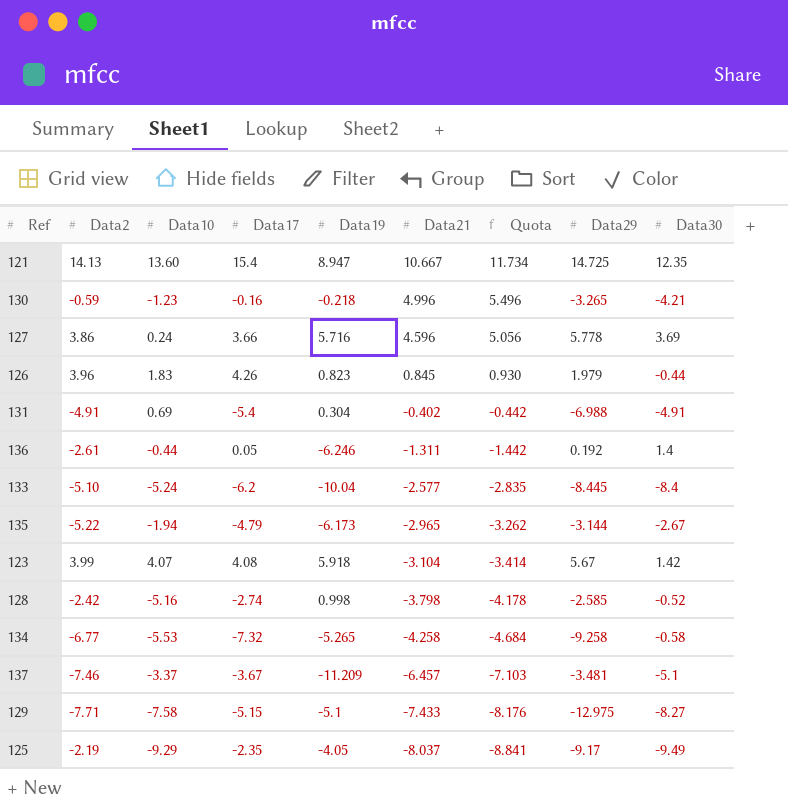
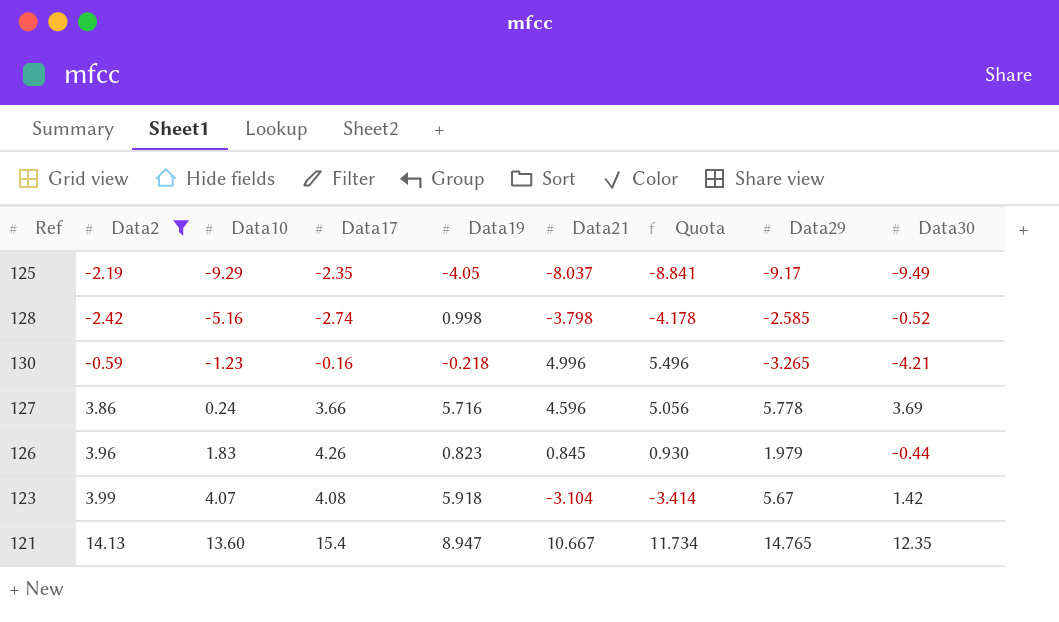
filter: none -> Data2 >= -2.42
row order: Data21 descending -> Data10 ascending
121 | Data29: 14.725 -> 14.765

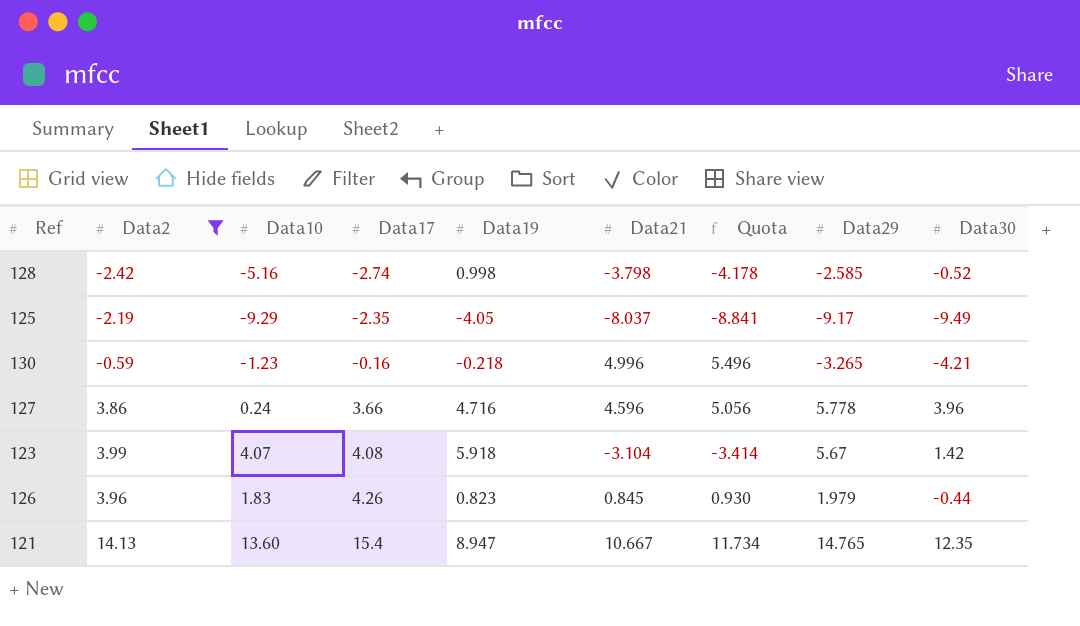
row order: Data10 ascending -> Data17 ascending
127 | Data19: 5.716 -> 4.716
127 | Data30: 3.69 -> 3.96

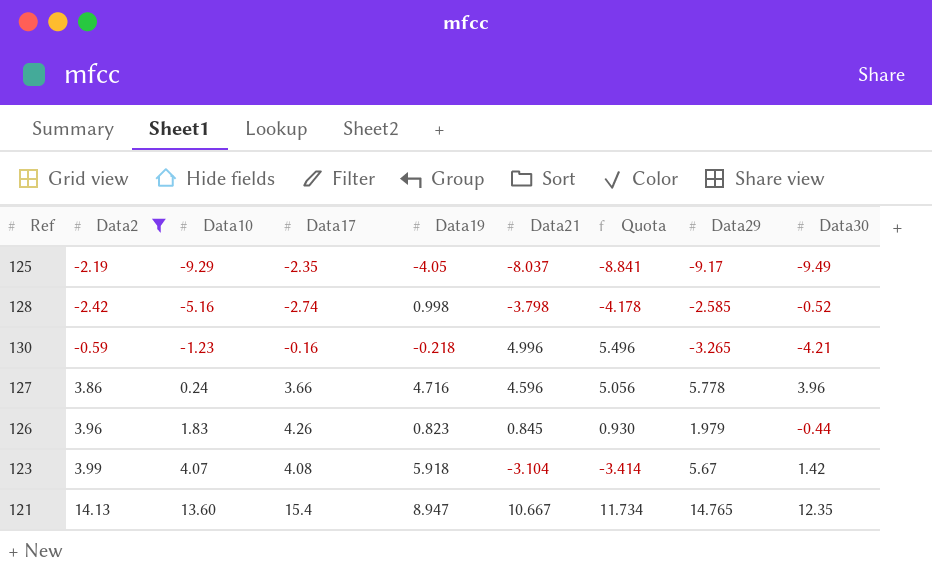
row order: Data17 ascending -> Data10 ascending

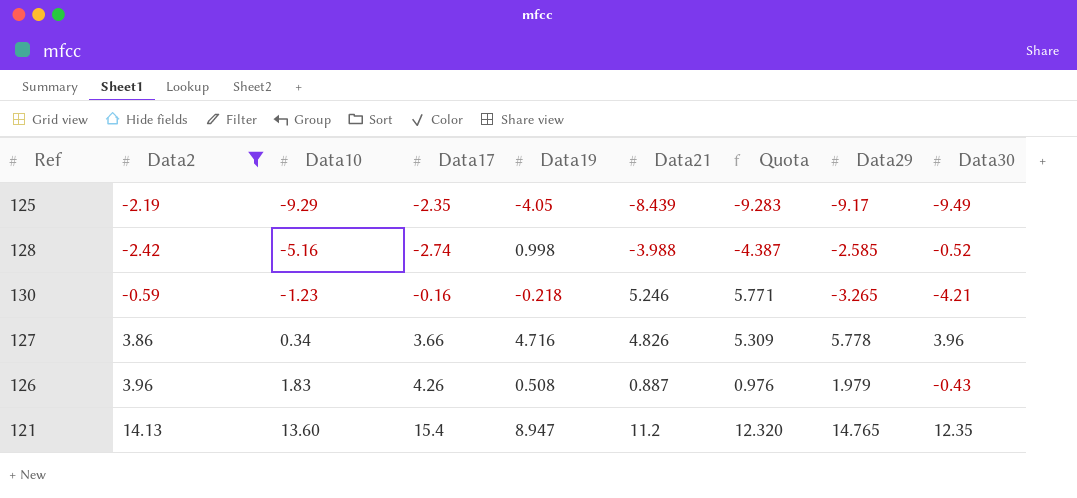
row 123: 3.99 | 4.07 | 4.08 | 5.918 | -3.104 | -3.414 | 5.67 | 1.42 -> none
125 | Data21: -8.037 -> -8.439
125 | Quota: -8.841 -> -9.283
128 | Data21: -3.798 -> -3.988
128 | Quota: -4.178 -> -4.387
130 | Data21: 4.996 -> 5.246
130 | Quota: 5.496 -> 5.771
127 | Data10: 0.24 -> 0.34
127 | Data21: 4.596 -> 4.826
127 | Quota: 5.056 -> 5.309
126 | Data19: 0.823 -> 0.508
126 | Data21: 0.845 -> 0.887
126 | Quota: 0.930 -> 0.976
126 | Data30: -0.44 -> -0.43
121 | Data21: 10.667 -> 11.2
121 | Quota: 11.734 -> 12.320

